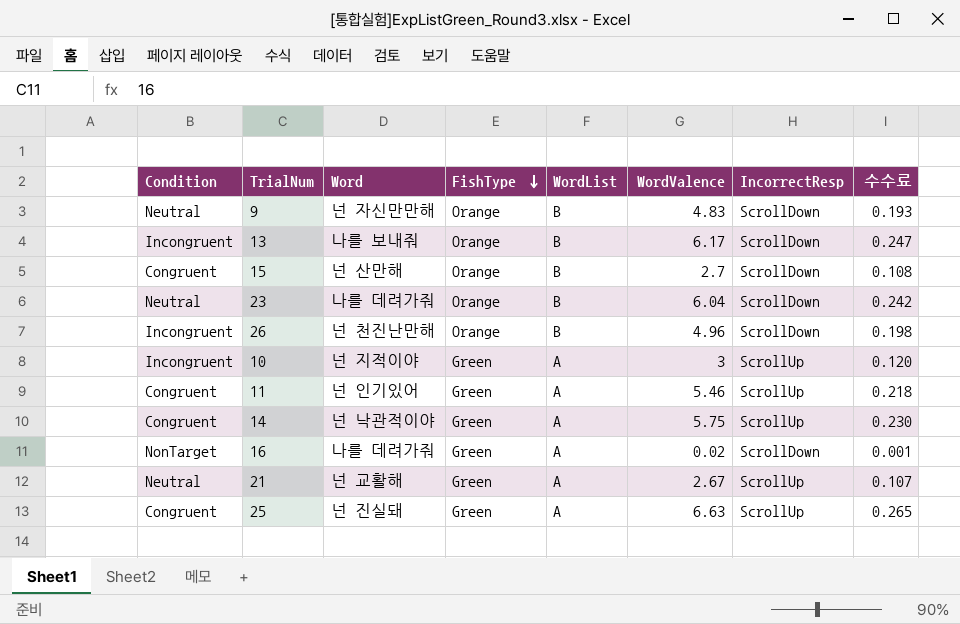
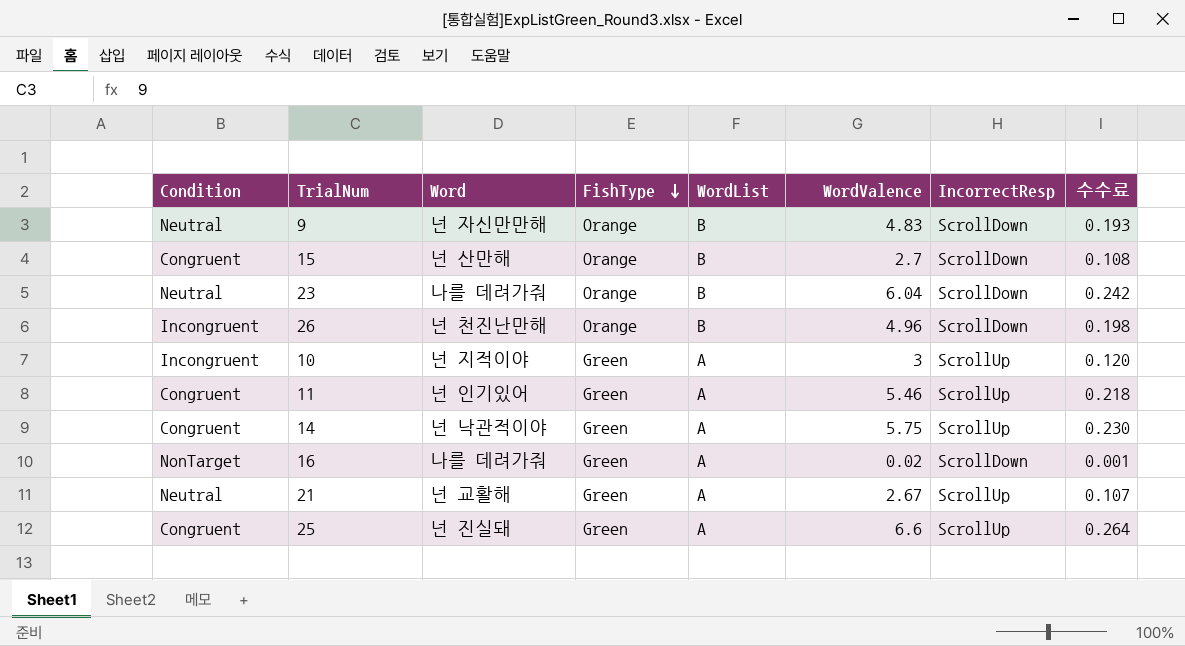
row 13: Incongruent | 나를 보내줘 | Orange | B | 6.17 | ScrollDown | 0.247 -> none
25 | WordValence: 6.63 -> 6.6
25 | 수수료: 0.265 -> 0.264

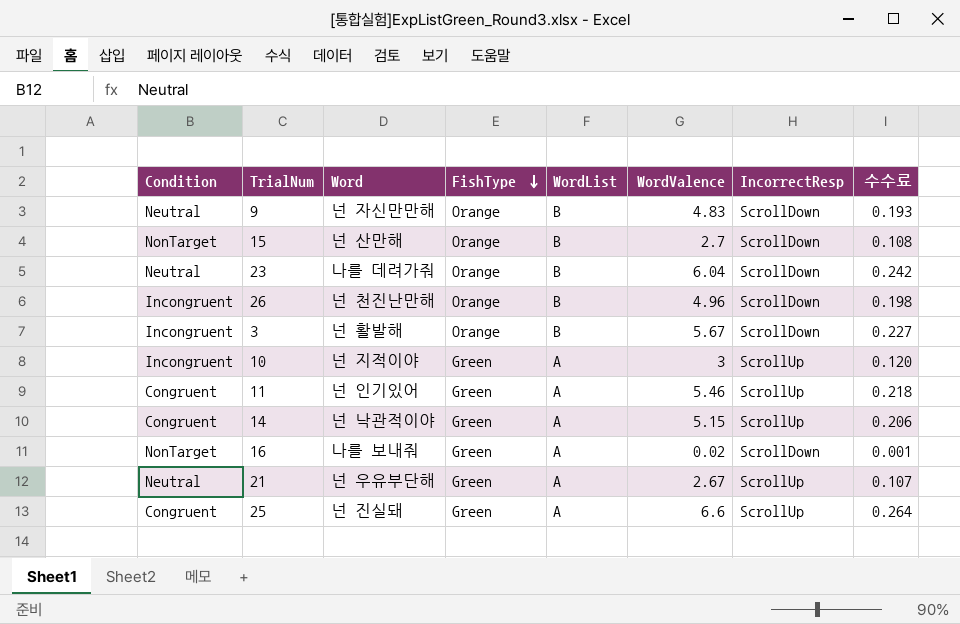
15 | Condition: Congruent -> NonTarget
row 3: none -> Incongruent | 넌 활발해 | Orange | B | 5.67 | ScrollDown | 0.227
14 | WordValence: 5.75 -> 5.15
14 | 수수료: 0.230 -> 0.206
16 | Word: 나를 데려가줘 -> 나를 보내줘
21 | Word: 넌 교활해 -> 넌 우유부단해

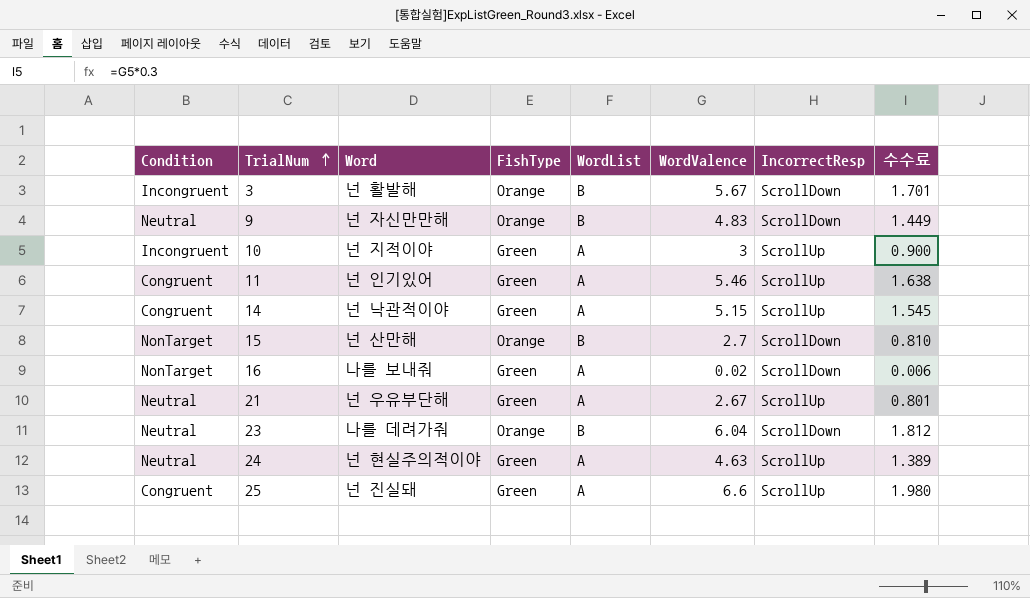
row order: FishType descending -> TrialNum ascending
column 수수료 | formula: [WordValence] * 0.04 -> [WordValence] * 0.3
row 26: Incongruent | 넌 천진난만해 | Orange | B | 4.96 | ScrollDown | 0.198 -> none
row 24: none -> Neutral | 넌 현실주의적이야 | Green | A | 4.63 | ScrollUp | 1.389

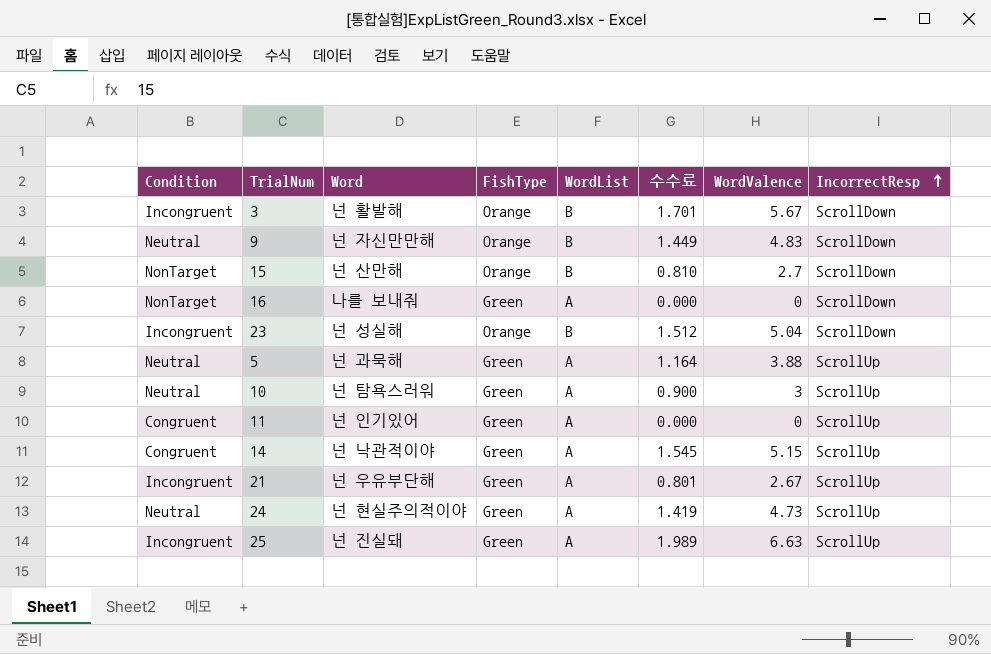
row order: TrialNum ascending -> IncorrectResp ascending
column 수수료 | position: 8 -> 6
16 | 수수료: 0.006 -> 0.000
16 | WordValence: 0.02 -> 0
23 | Condition: Neutral -> Incongruent
23 | Word: 나를 데려가줘 -> 넌 성실해
23 | 수수료: 1.812 -> 1.512
23 | WordValence: 6.04 -> 5.04
row 5: none -> Neutral | 넌 과묵해 | Green | A | 1.164 | 3.88 | ScrollUp
10 | Condition: Incongruent -> Neutral
10 | Word: 넌 지적이야 -> 넌 탐욕스러워
11 | 수수료: 1.638 -> 0.000
11 | WordValence: 5.46 -> 0
21 | Condition: Neutral -> Incongruent
24 | 수수료: 1.389 -> 1.419
24 | WordValence: 4.63 -> 4.73
25 | Condition: Congruent -> Incongruent
25 | 수수료: 1.980 -> 1.989
25 | WordValence: 6.6 -> 6.63

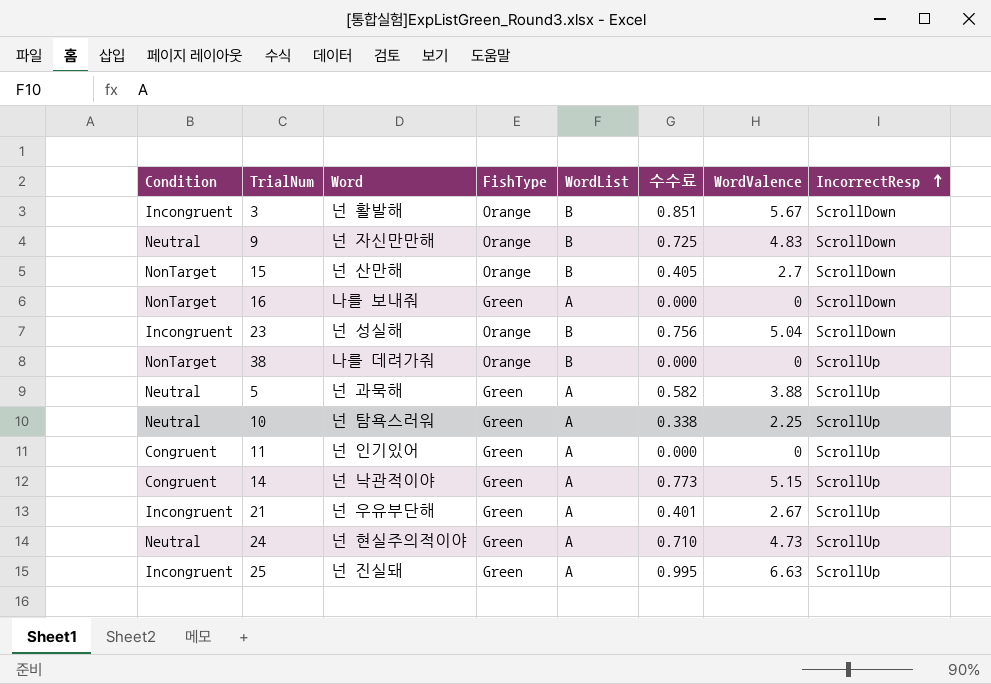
column 수수료 | formula: [WordValence] * 0.3 -> [WordValence] * 0.15
row 38: none -> NonTarget | 나를 데려가줘 | Orange | B | 0.000 | 0 | ScrollUp
10 | WordValence: 3 -> 2.25

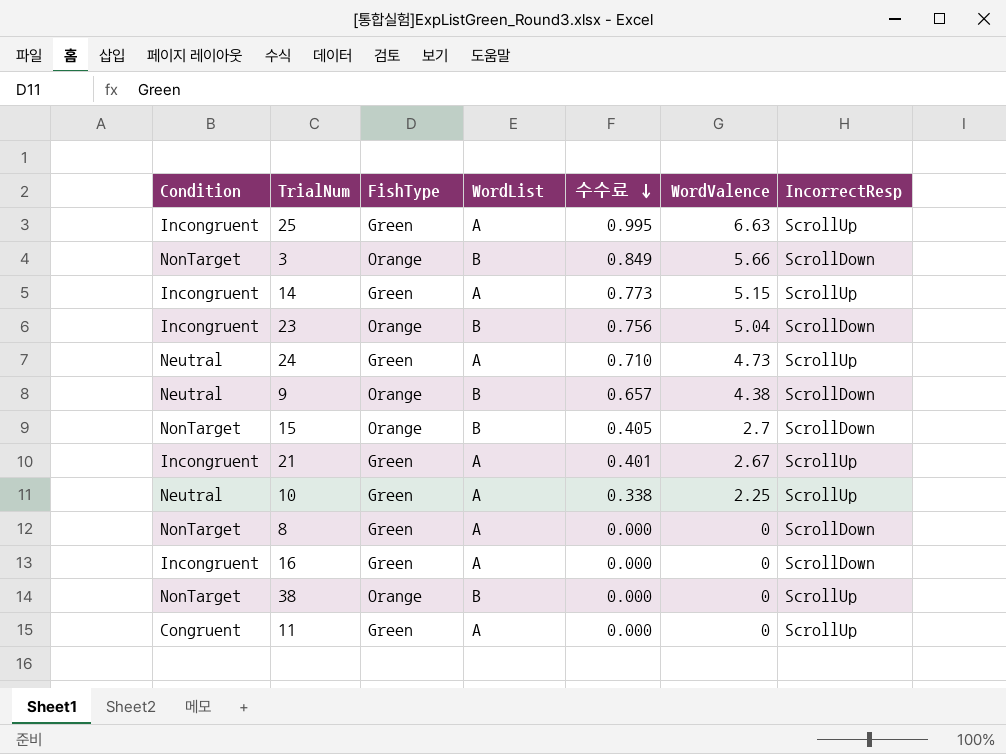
row order: IncorrectResp ascending -> 수수료 descending
column Word | position: 3 -> none
row 5: Neutral | 넌 과묵해 | Green | A | 0.582 | 3.88 | ScrollUp -> none
3 | Condition: Incongruent -> NonTarget
3 | 수수료: 0.851 -> 0.849
3 | WordValence: 5.67 -> 5.66
14 | Condition: Congruent -> Incongruent
9 | 수수료: 0.725 -> 0.657
9 | WordValence: 4.83 -> 4.38
row 8: none -> NonTarget | Green | A | 0.000 | 0 | ScrollDown
16 | Condition: NonTarget -> Incongruent

